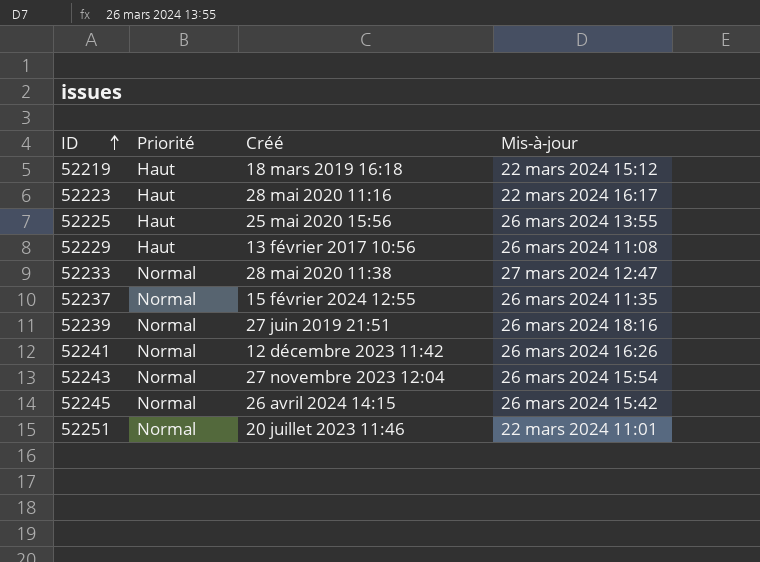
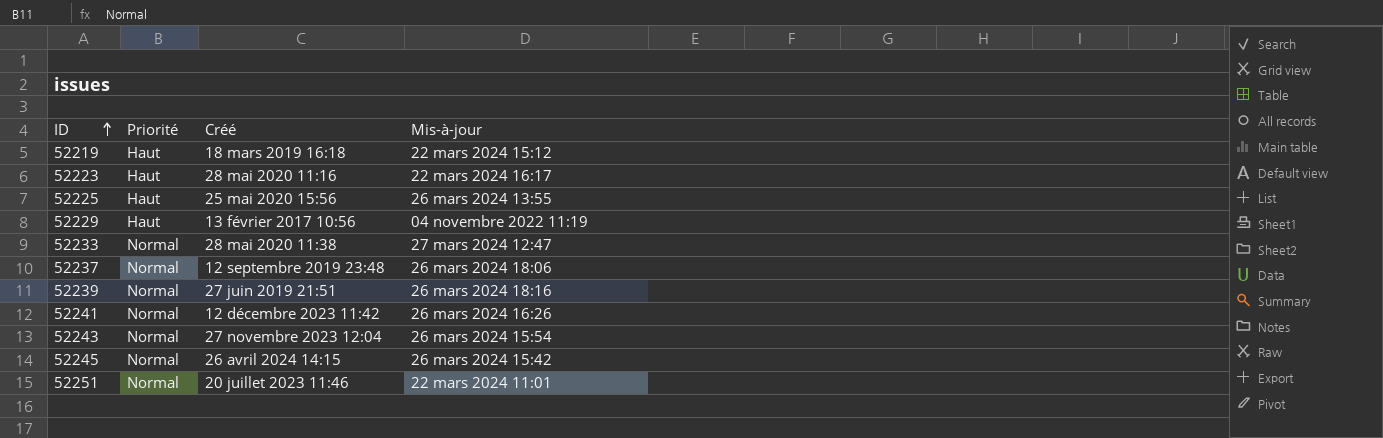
52229 | Mis-à-jour: 26 mars 2024 11:08 -> 04 novembre 2022 11:19
52237 | Créé: 15 février 2024 12:55 -> 12 septembre 2019 23:48
52237 | Mis-à-jour: 26 mars 2024 11:35 -> 26 mars 2024 18:06

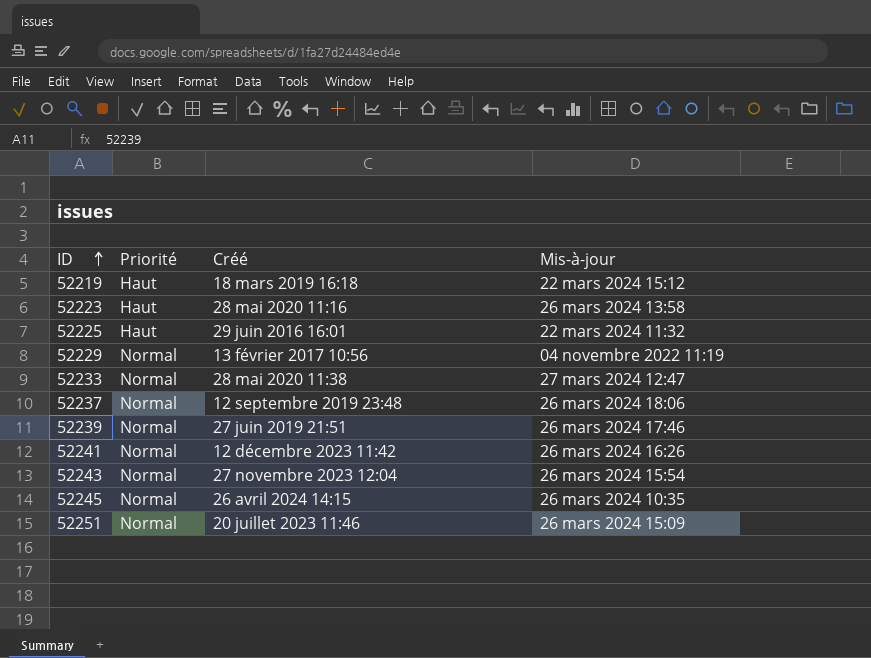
52223 | Mis-à-jour: 22 mars 2024 16:17 -> 26 mars 2024 13:58
52225 | Créé: 25 mai 2020 15:56 -> 29 juin 2016 16:01
52225 | Mis-à-jour: 26 mars 2024 13:55 -> 22 mars 2024 11:32
52229 | Priorité: Haut -> Normal
52239 | Mis-à-jour: 26 mars 2024 18:16 -> 26 mars 2024 17:46
52245 | Mis-à-jour: 26 mars 2024 15:42 -> 26 mars 2024 10:35
52251 | Mis-à-jour: 22 mars 2024 11:01 -> 26 mars 2024 15:09

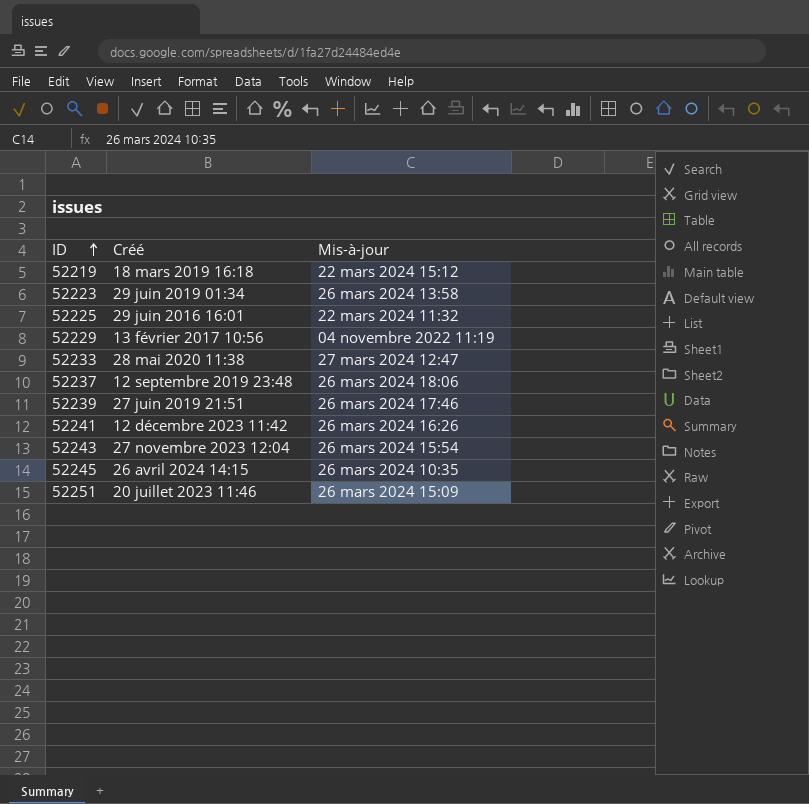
column Priorité | position: 2 -> none
52223 | Créé: 28 mai 2020 11:16 -> 29 juin 2019 01:34

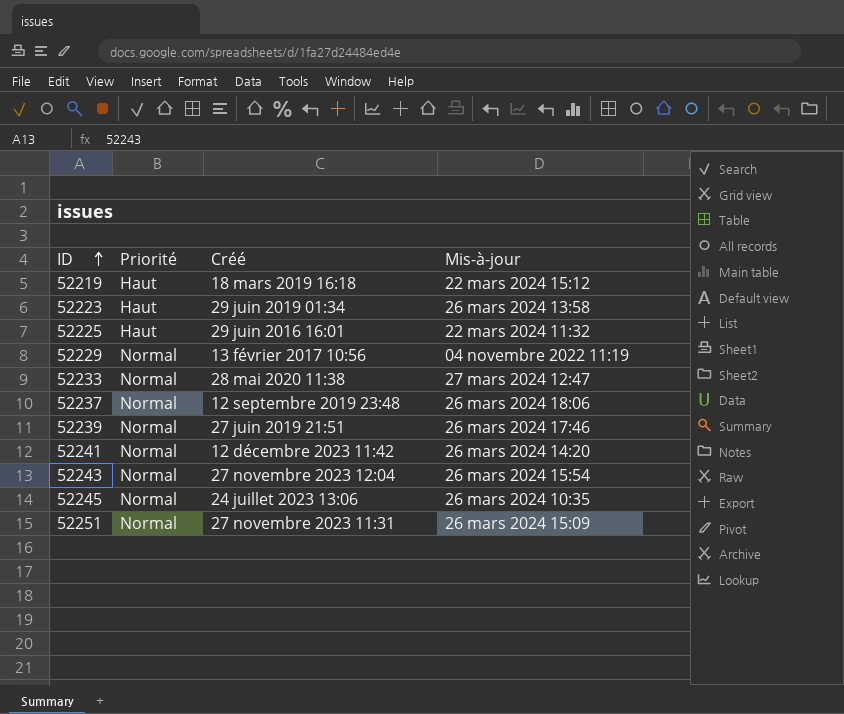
column Priorité | position: none -> 2
52241 | Mis-à-jour: 26 mars 2024 16:26 -> 26 mars 2024 14:20
52245 | Créé: 26 avril 2024 14:15 -> 24 juillet 2023 13:06
52251 | Créé: 20 juillet 2023 11:46 -> 27 novembre 2023 11:31

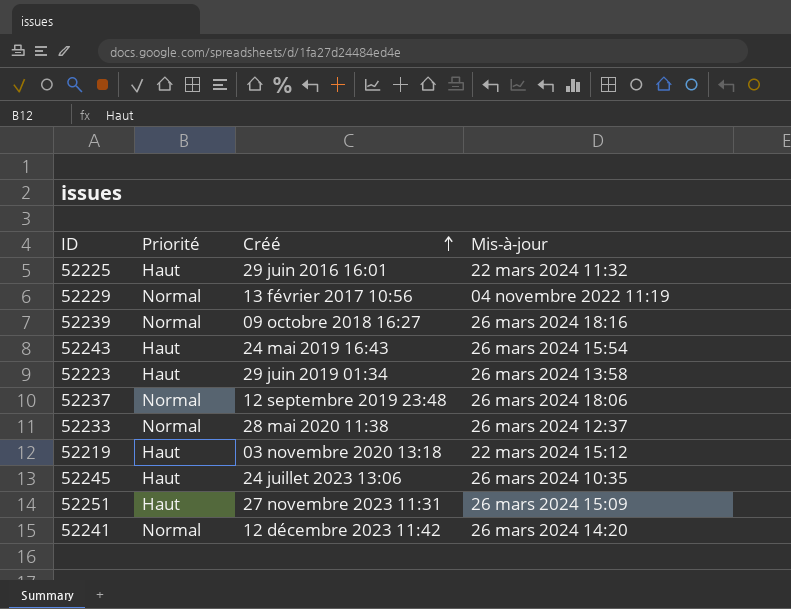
row order: ID ascending -> Créé ascending
52239 | Créé: 27 juin 2019 21:51 -> 09 octobre 2018 16:27
52239 | Mis-à-jour: 26 mars 2024 17:46 -> 26 mars 2024 18:16
52243 | Priorité: Normal -> Haut
52243 | Créé: 27 novembre 2023 12:04 -> 24 mai 2019 16:43
52233 | Mis-à-jour: 27 mars 2024 12:47 -> 26 mars 2024 12:37
52219 | Créé: 18 mars 2019 16:18 -> 03 novembre 2020 13:18
52245 | Priorité: Normal -> Haut
52251 | Priorité: Normal -> Haut

